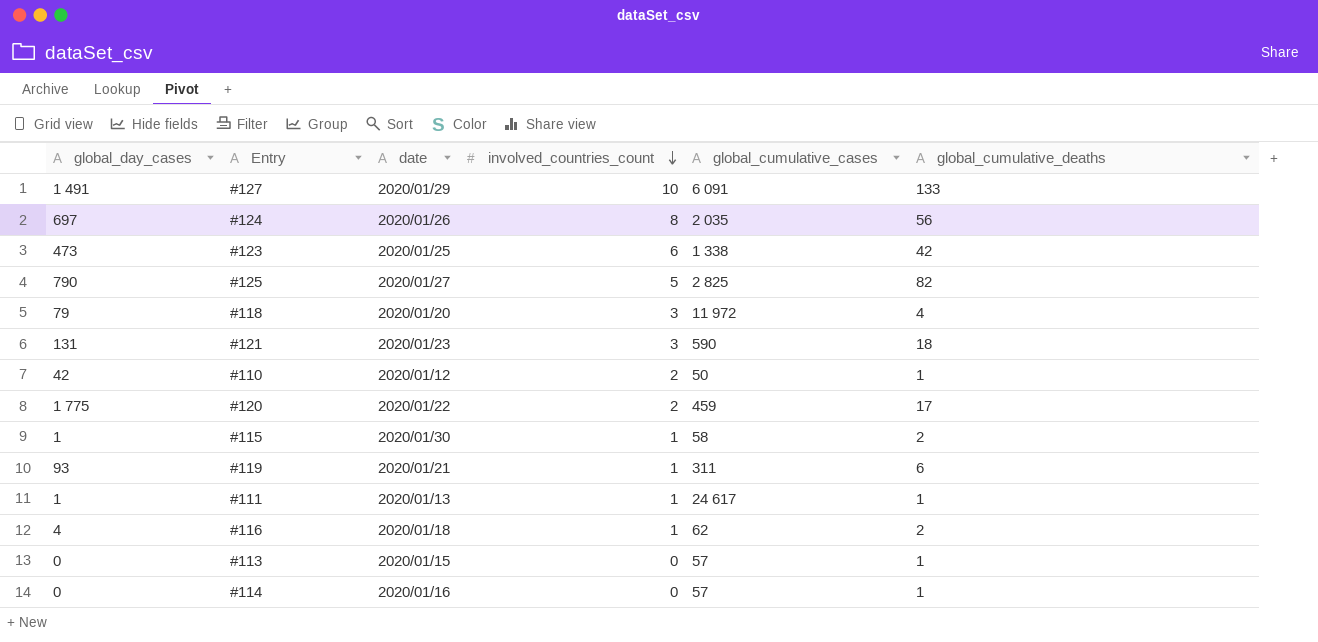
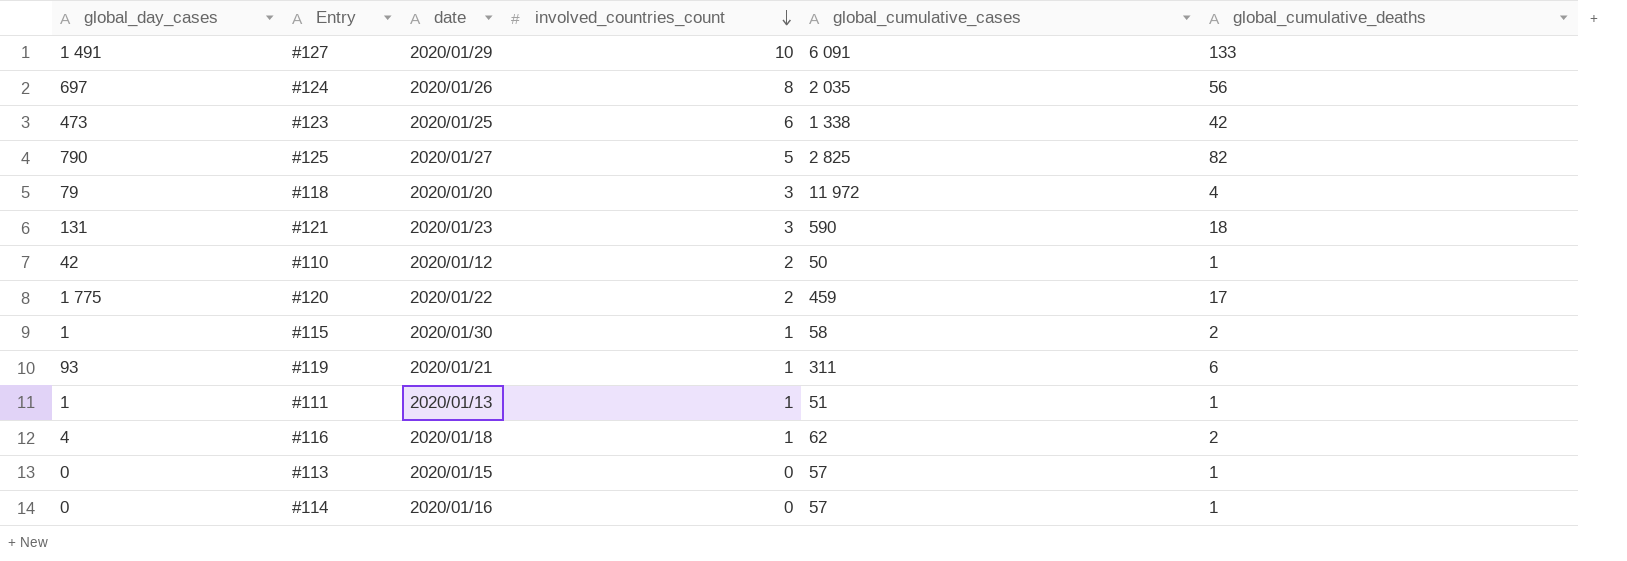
#111 | global_cumulative_cases: 24 617 -> 51

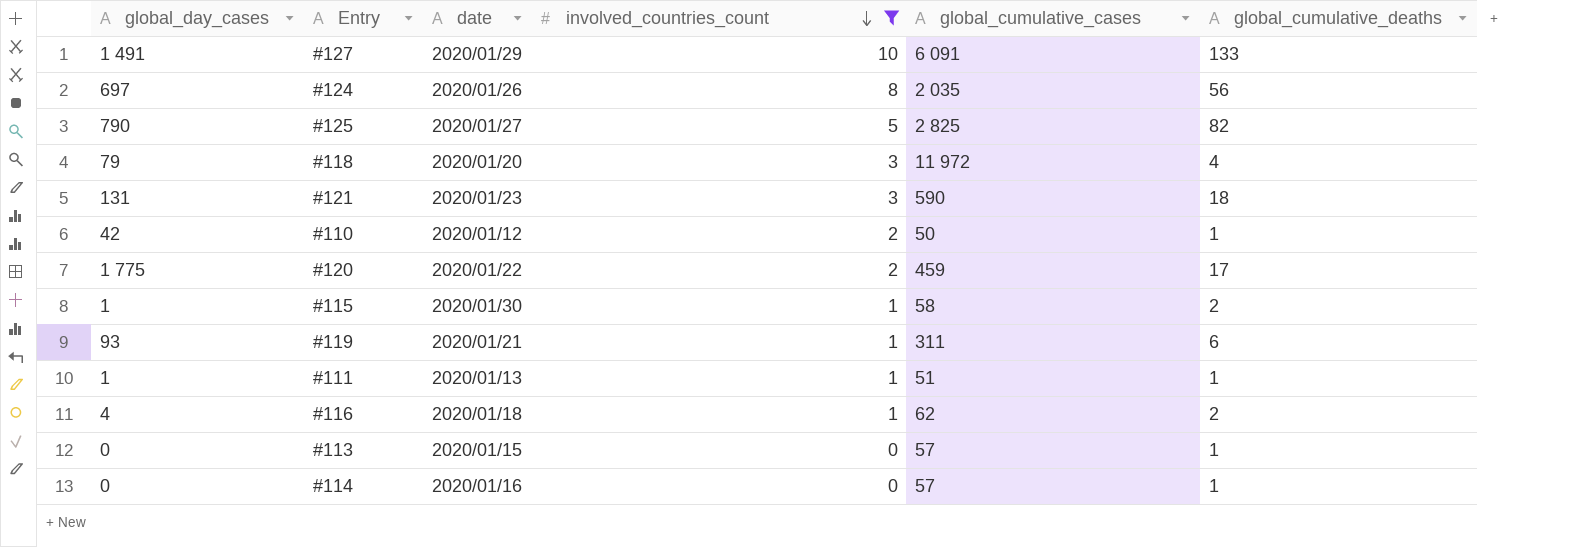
filter: none -> involved_countries_count != 6

